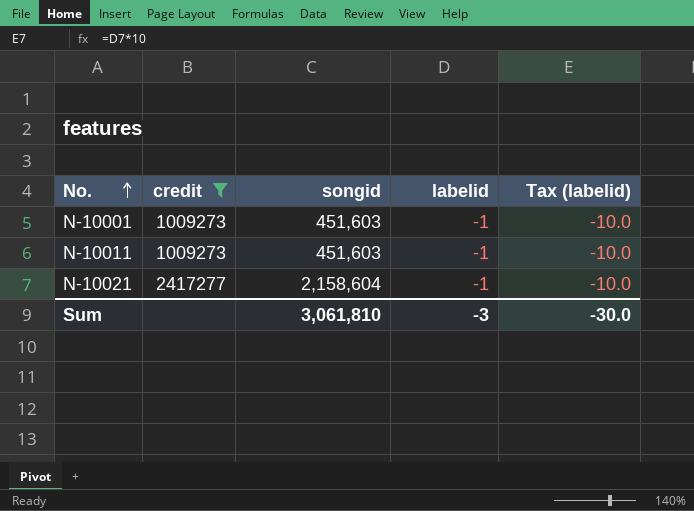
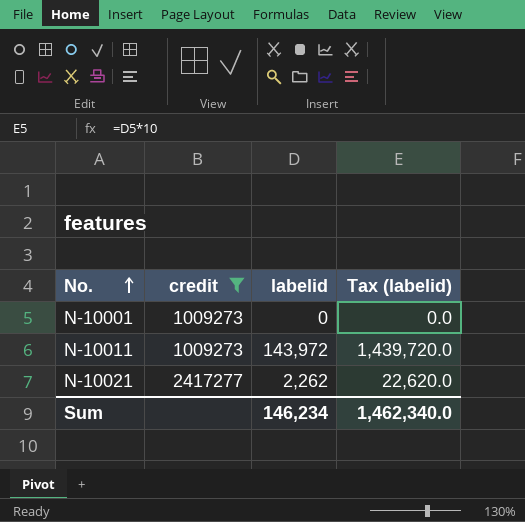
column songid | position: 3 -> none
N-10001 | labelid: -1 -> 0
N-10001 | Tax (labelid): -10.0 -> 0.0
N-10011 | labelid: -1 -> 143,972
N-10011 | Tax (labelid): -10.0 -> 1,439,720.0
N-10021 | labelid: -1 -> 2,262
N-10021 | Tax (labelid): -10.0 -> 22,620.0
Sum | labelid: -3 -> 146,234
Sum | Tax (labelid): -30.0 -> 1,462,340.0

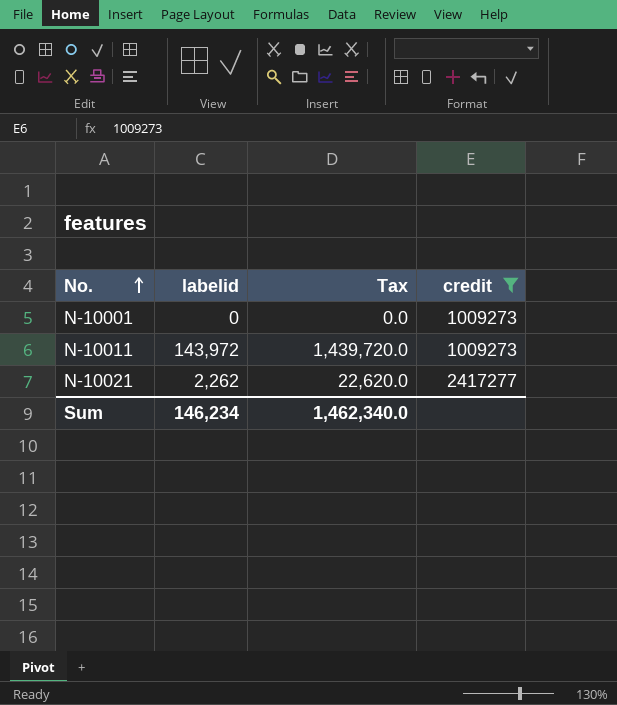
column name: Tax (labelid) -> Tax
column credit | position: 2 -> 4

